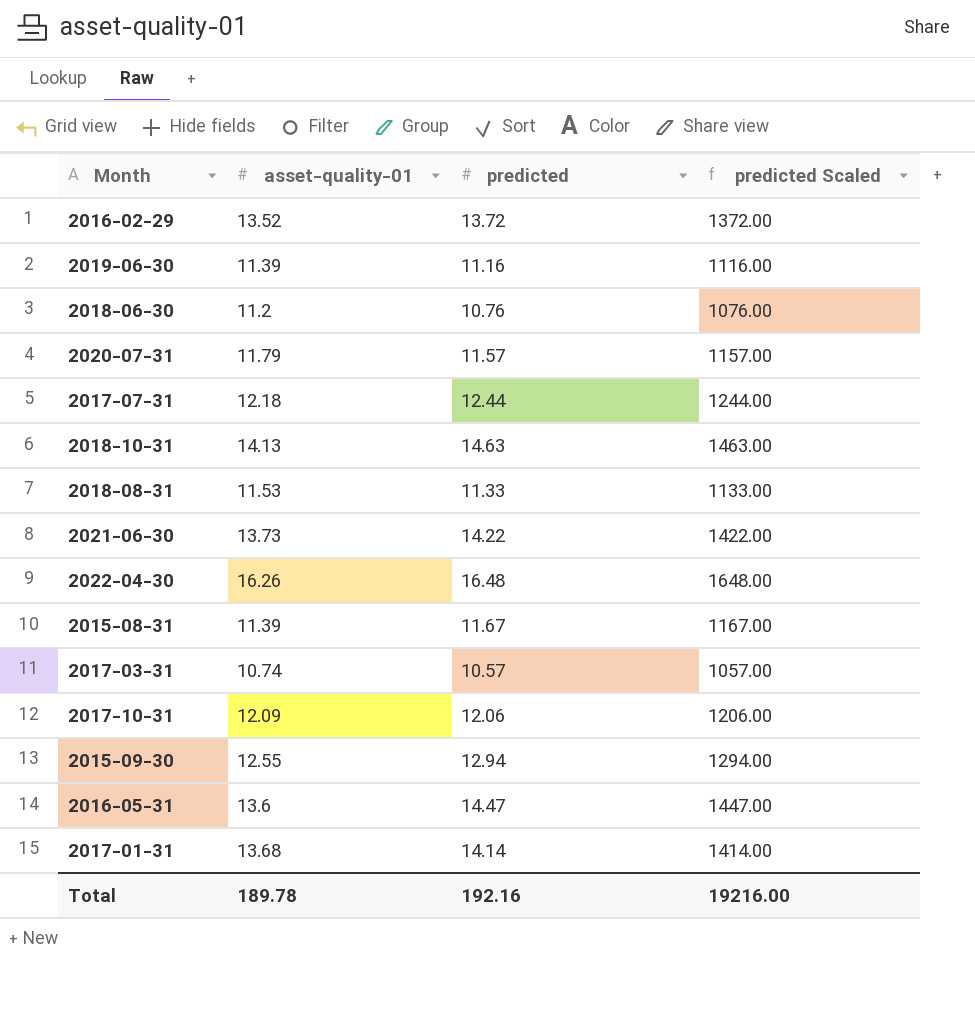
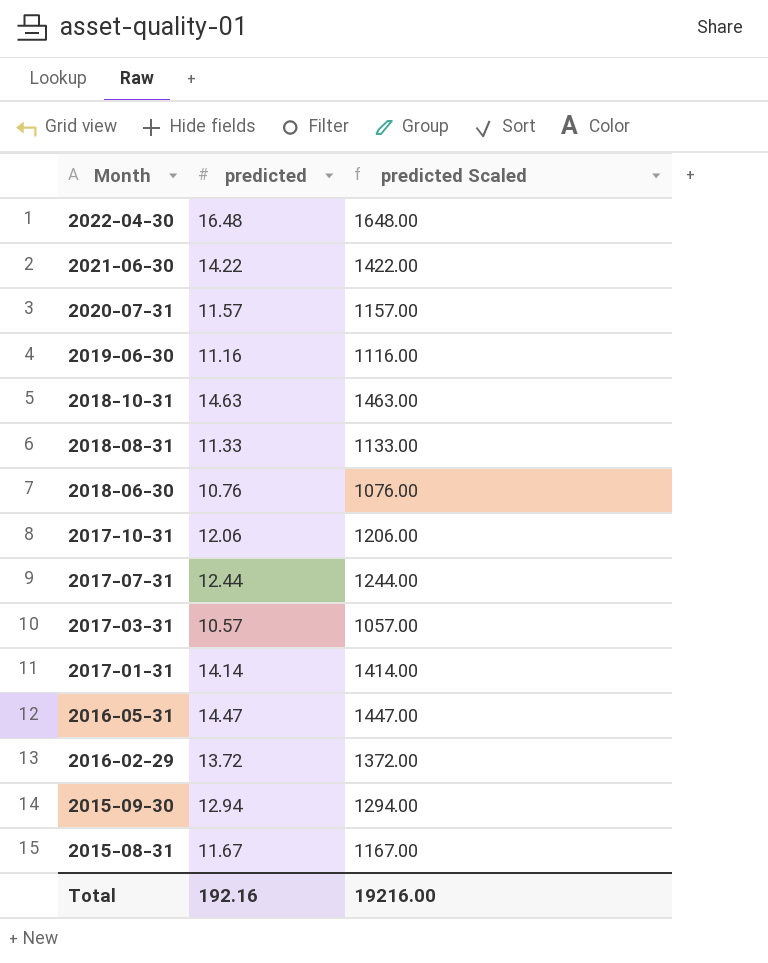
row order: none -> Month descending
column asset-quality-01 | position: 2 -> none

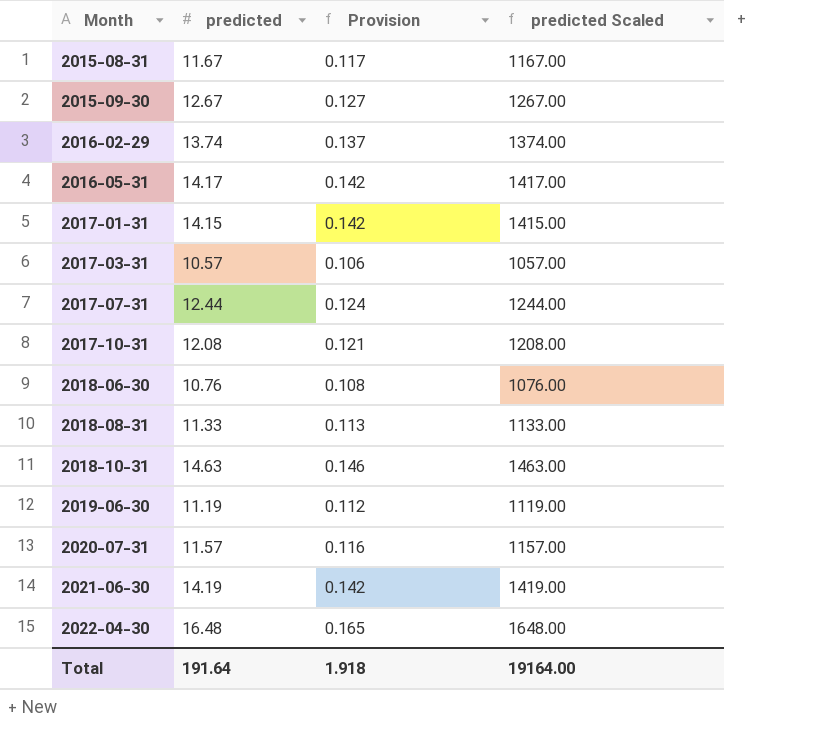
row order: Month descending -> Month ascending
column Provision | formula: none -> [predicted] * 0.01
2015-09-30 | predicted: 12.94 -> 12.67
2015-09-30 | predicted Scaled: 1294.00 -> 1267.00
2016-02-29 | predicted: 13.72 -> 13.74
2016-02-29 | predicted Scaled: 1372.00 -> 1374.00
2016-05-31 | predicted: 14.47 -> 14.17
2016-05-31 | predicted Scaled: 1447.00 -> 1417.00
2017-01-31 | predicted: 14.14 -> 14.15
2017-01-31 | predicted Scaled: 1414.00 -> 1415.00
2017-10-31 | predicted: 12.06 -> 12.08
2017-10-31 | predicted Scaled: 1206.00 -> 1208.00
2019-06-30 | predicted: 11.16 -> 11.19
2019-06-30 | predicted Scaled: 1116.00 -> 1119.00
2021-06-30 | predicted: 14.22 -> 14.19
2021-06-30 | predicted Scaled: 1422.00 -> 1419.00
Total | predicted: 192.16 -> 191.64
Total | predicted Scaled: 19216.00 -> 19164.00

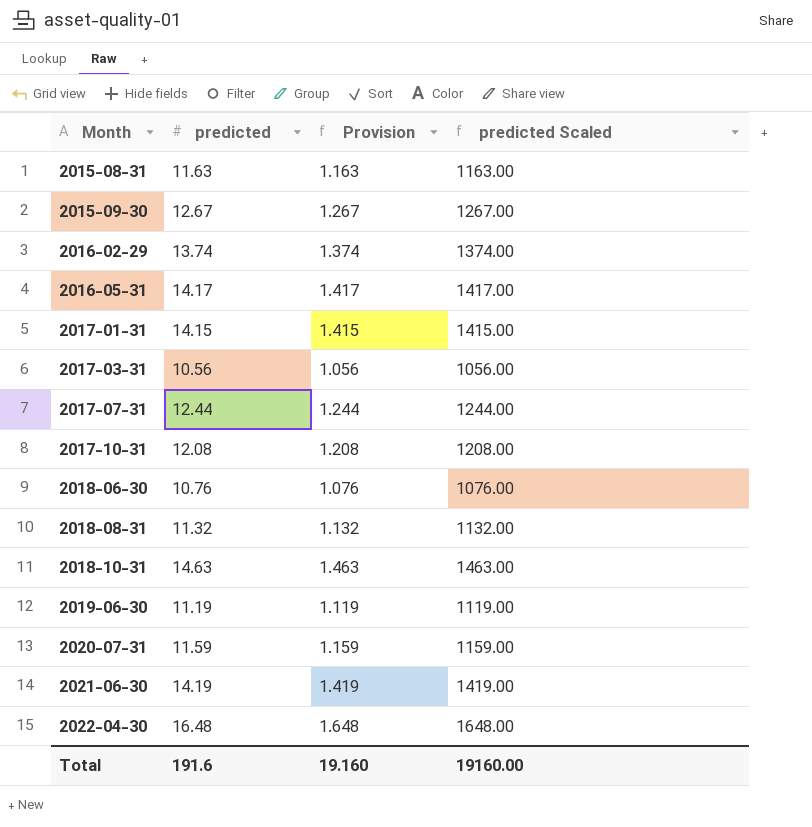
column Provision | formula: [predicted] * 0.01 -> [predicted] * 0.1
2015-08-31 | predicted: 11.67 -> 11.63
2015-08-31 | predicted Scaled: 1167.00 -> 1163.00
2017-03-31 | predicted: 10.57 -> 10.56
2017-03-31 | predicted Scaled: 1057.00 -> 1056.00
2018-08-31 | predicted: 11.33 -> 11.32
2018-08-31 | predicted Scaled: 1133.00 -> 1132.00
2020-07-31 | predicted: 11.57 -> 11.59
2020-07-31 | predicted Scaled: 1157.00 -> 1159.00
Total | predicted: 191.64 -> 191.6
Total | Provision: 1.918 -> 19.160
Total | predicted Scaled: 19164.00 -> 19160.00

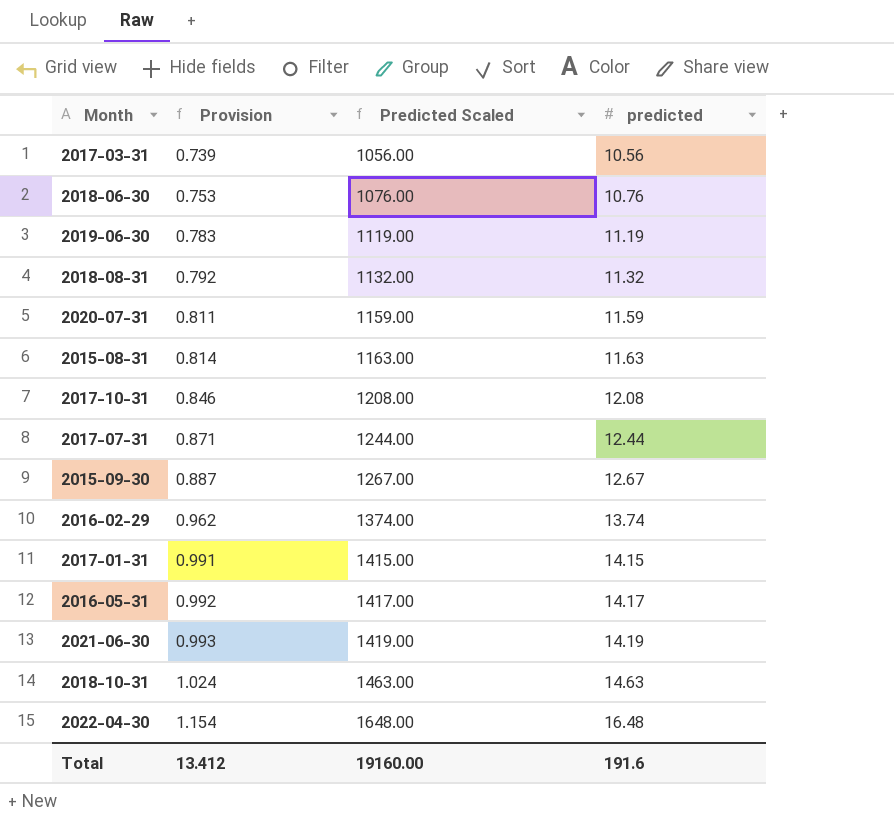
row order: Month ascending -> Provision ascending
column Provision | formula: [predicted] * 0.1 -> [predicted] * 0.07
column name: predicted Scaled -> Predicted Scaled
column predicted | position: 2 -> 4
Total | Provision: 19.160 -> 13.412

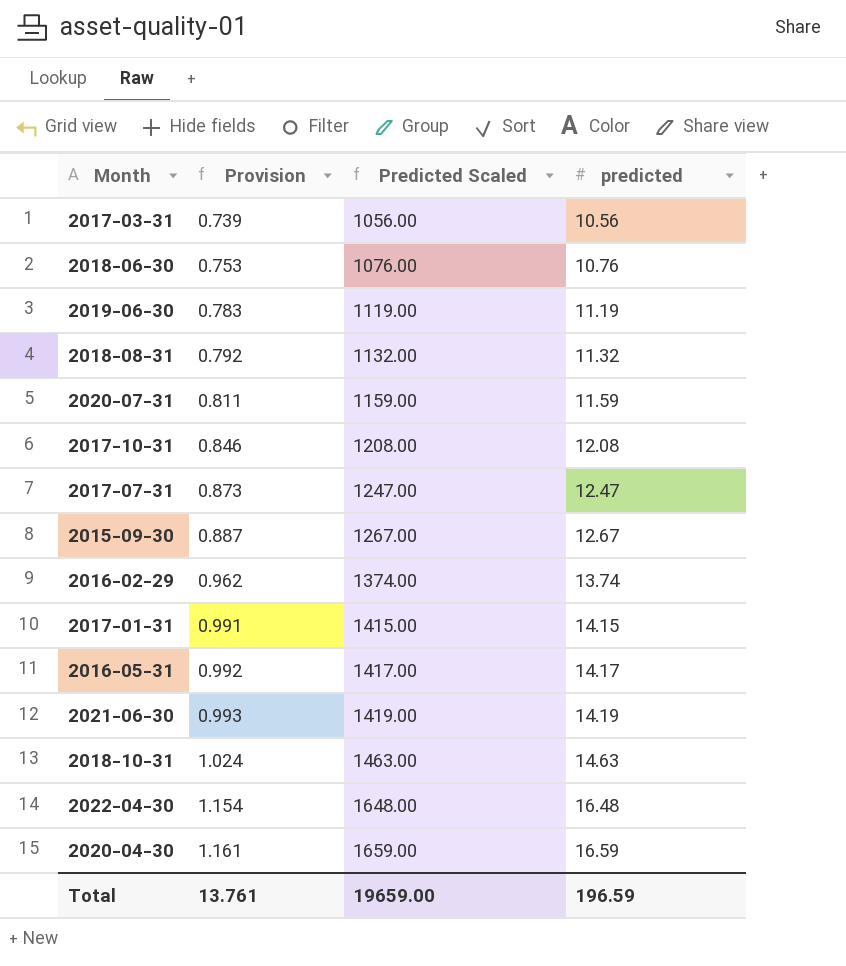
row 2015-08-31: 0.814 | 1163.00 | 11.63 -> none
2017-07-31 | Provision: 0.871 -> 0.873
2017-07-31 | Predicted Scaled: 1244.00 -> 1247.00
2017-07-31 | predicted: 12.44 -> 12.47
row 2020-04-30: none -> 1.161 | 1659.00 | 16.59
Total | Provision: 13.412 -> 13.761
Total | Predicted Scaled: 19160.00 -> 19659.00
Total | predicted: 191.6 -> 196.59

